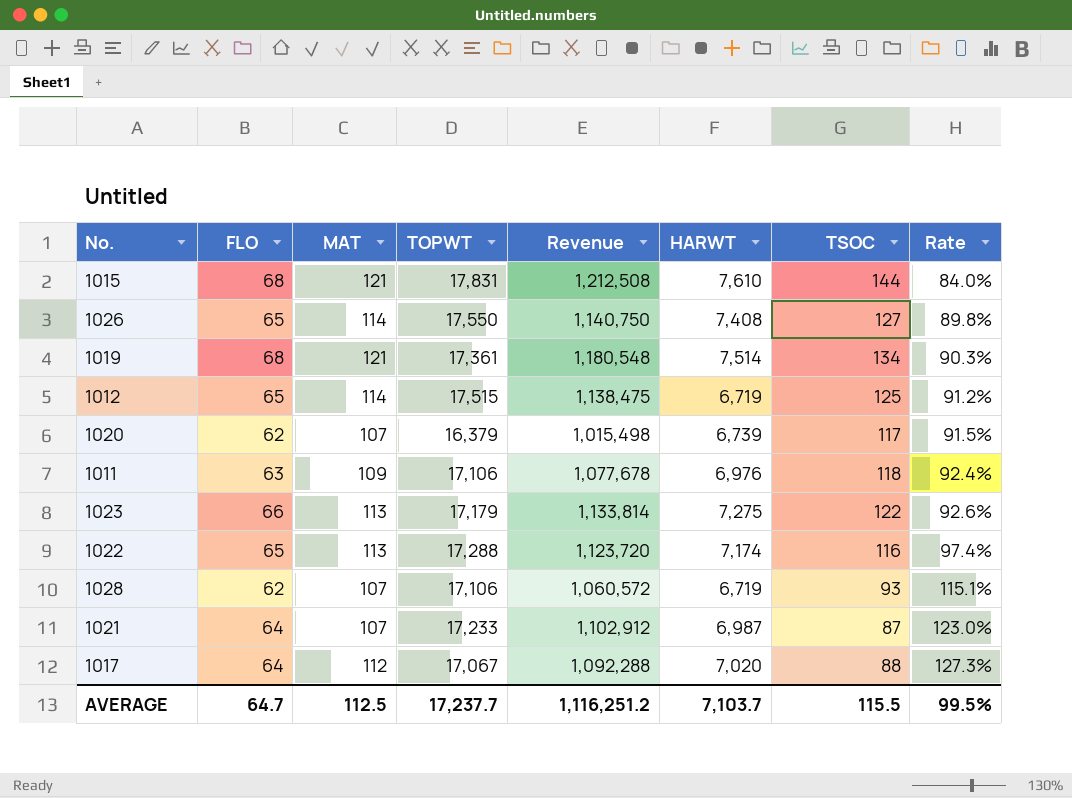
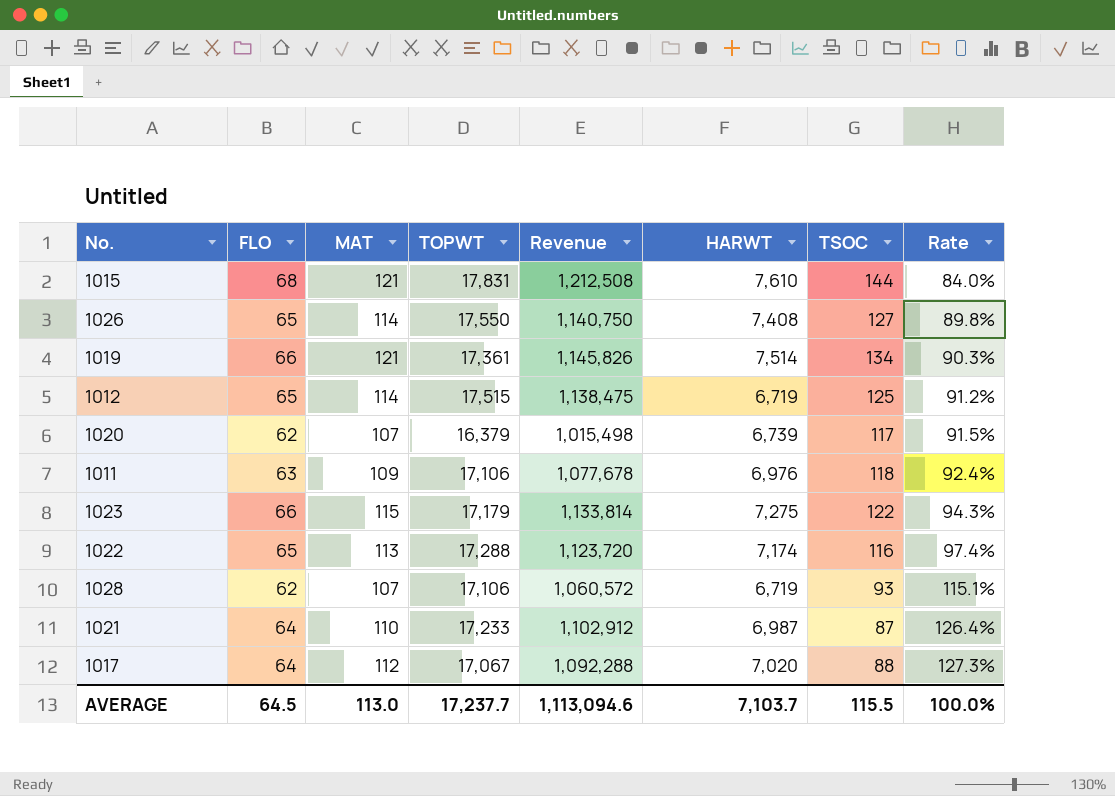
1019 | FLO: 68 -> 66
1019 | Revenue: 1,180,548 -> 1,145,826
1023 | MAT: 113 -> 115
1023 | Rate: 92.6% -> 94.3%
1021 | MAT: 107 -> 110
1021 | Rate: 123.0% -> 126.4%
AVERAGE | FLO: 64.7 -> 64.5
AVERAGE | MAT: 112.5 -> 113.0
AVERAGE | Revenue: 1,116,251.2 -> 1,113,094.6
AVERAGE | Rate: 99.5% -> 100.0%

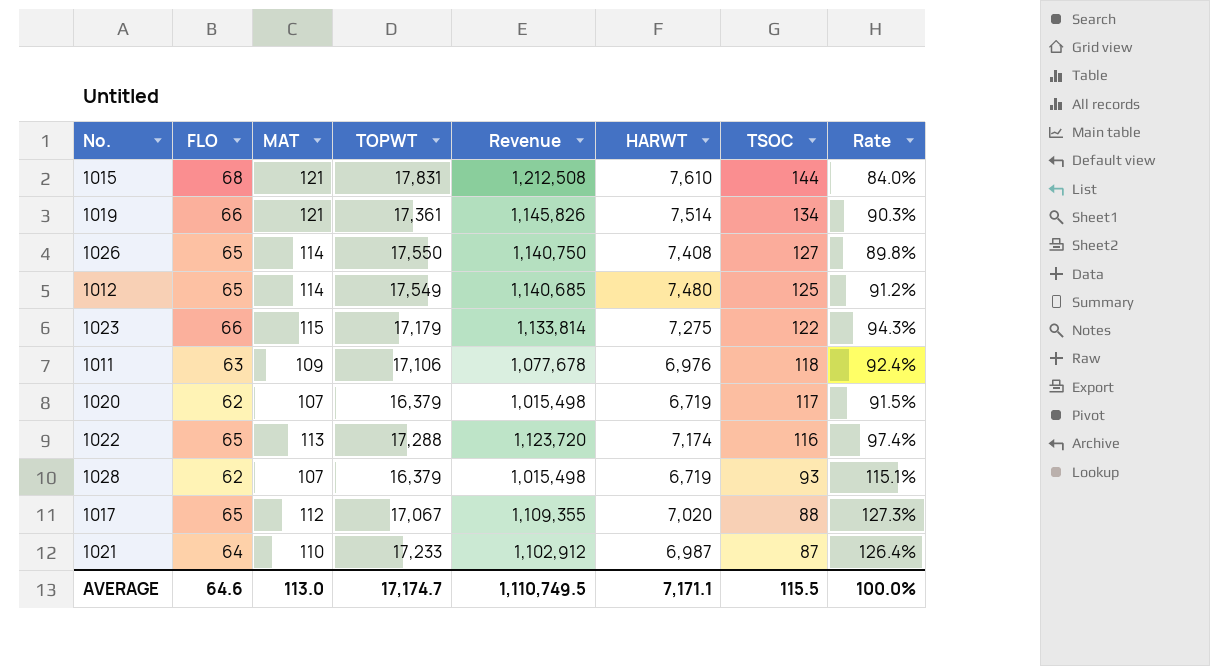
row order: Rate ascending -> TSOC descending
1012 | TOPWT: 17,515 -> 17,549
1012 | Revenue: 1,138,475 -> 1,140,685
1012 | HARWT: 6,719 -> 7,480
1020 | HARWT: 6,739 -> 6,719
1028 | TOPWT: 17,106 -> 16,379
1028 | Revenue: 1,060,572 -> 1,015,498
1017 | FLO: 64 -> 65
1017 | Revenue: 1,092,288 -> 1,109,355
AVERAGE | FLO: 64.5 -> 64.6
AVERAGE | TOPWT: 17,237.7 -> 17,174.7
AVERAGE | Revenue: 1,113,094.6 -> 1,110,749.5
AVERAGE | HARWT: 7,103.7 -> 7,171.1

